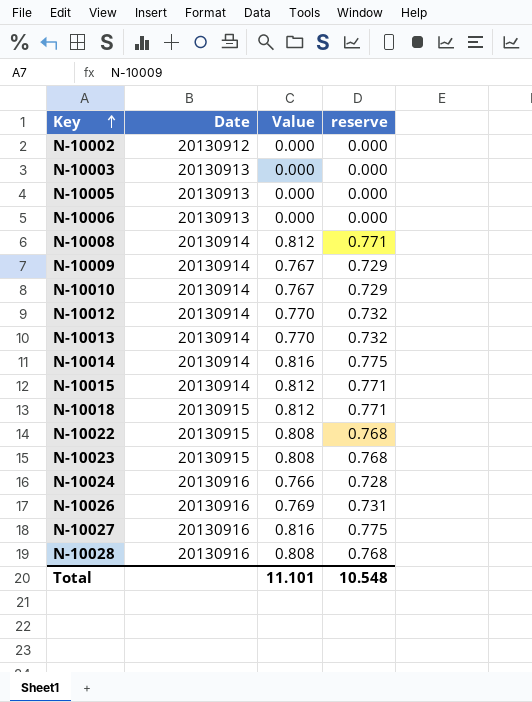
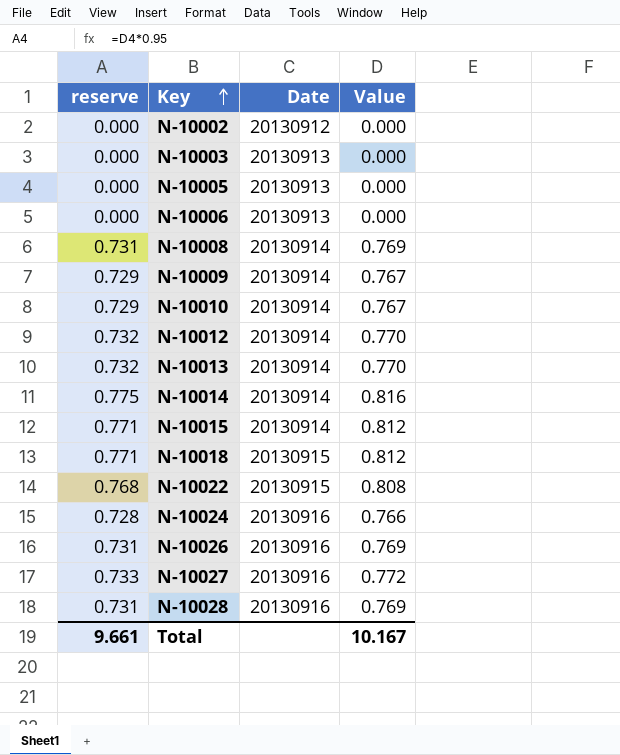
column reserve | position: 4 -> 1
row N-10023: 20130915 | 0.808 | 0.768 -> none
N-10008 | reserve: 0.771 -> 0.731
N-10008 | Value: 0.812 -> 0.769
N-10027 | reserve: 0.775 -> 0.733
N-10027 | Value: 0.816 -> 0.772
N-10028 | reserve: 0.768 -> 0.731
N-10028 | Value: 0.808 -> 0.769
Total | reserve: 10.548 -> 9.661
Total | Value: 11.101 -> 10.167

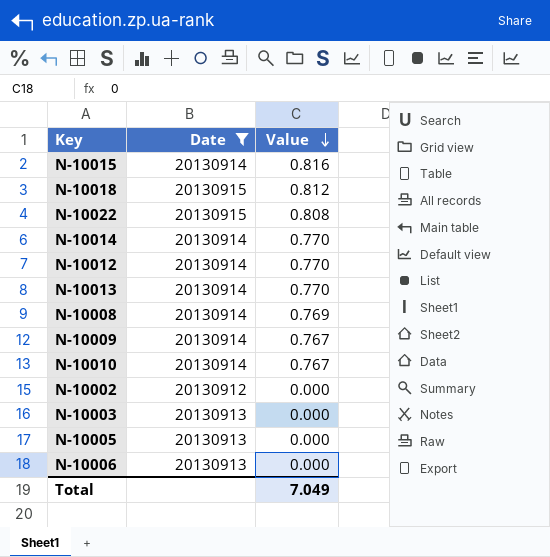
filter: none -> Date != 20130916
row order: Key ascending -> Value descending
column reserve | formula: [Value] * 0.95 -> none
N-10015 | Value: 0.812 -> 0.816
N-10014 | Value: 0.816 -> 0.770
Total | Value: 10.167 -> 7.049

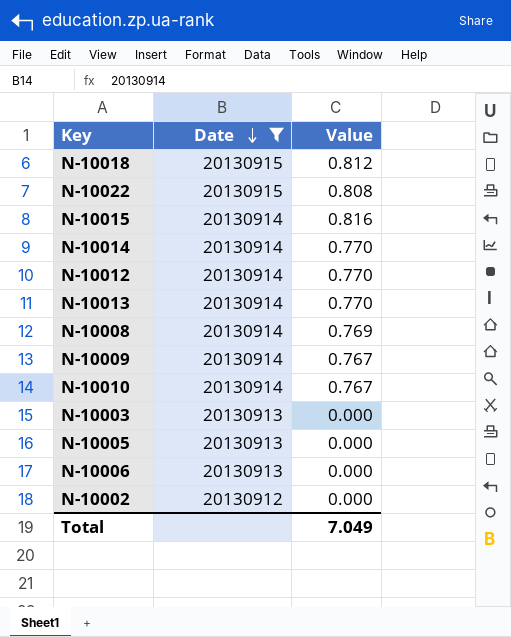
row order: Value descending -> Date descending

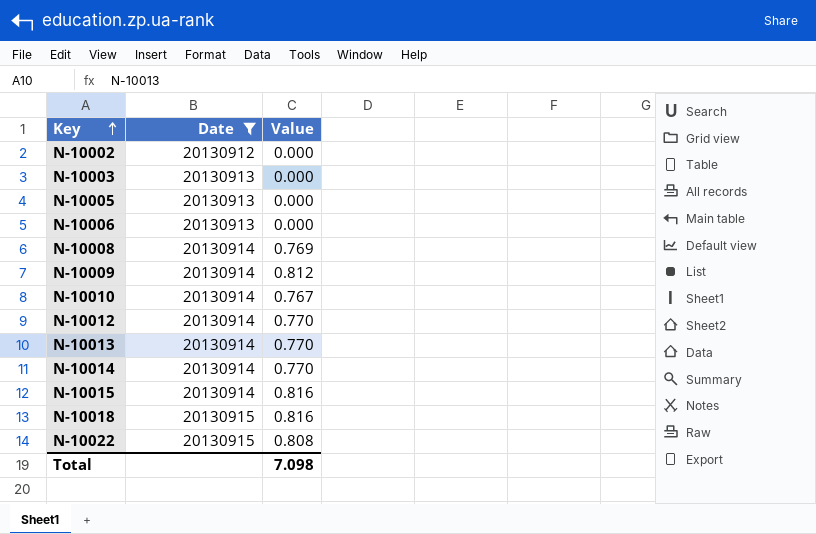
row order: Date descending -> Key ascending
N-10009 | Value: 0.767 -> 0.812
N-10018 | Value: 0.812 -> 0.816
Total | Value: 7.049 -> 7.098

